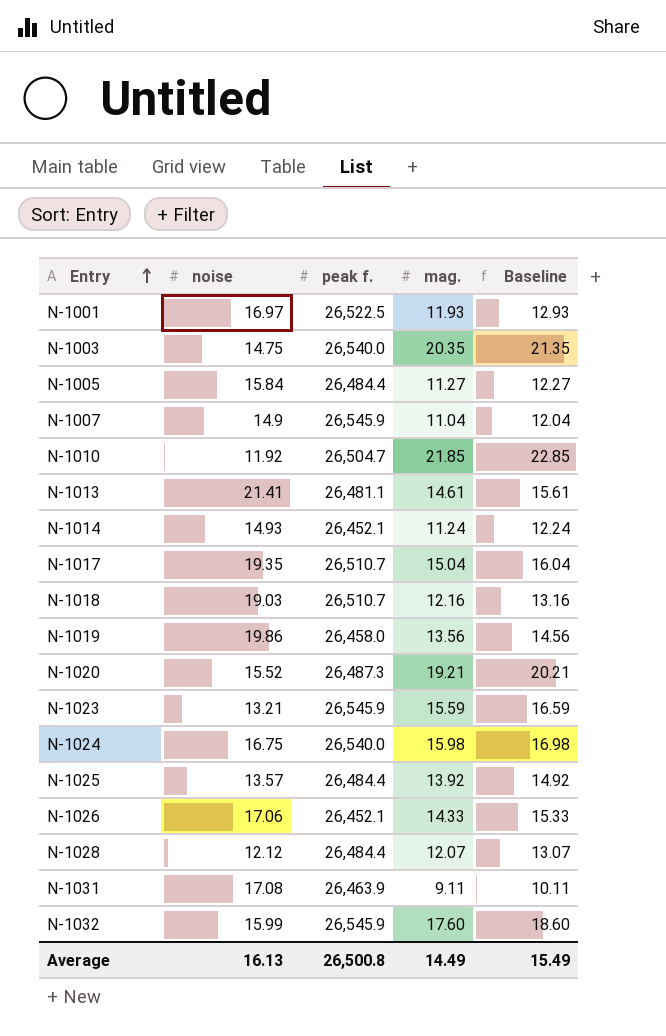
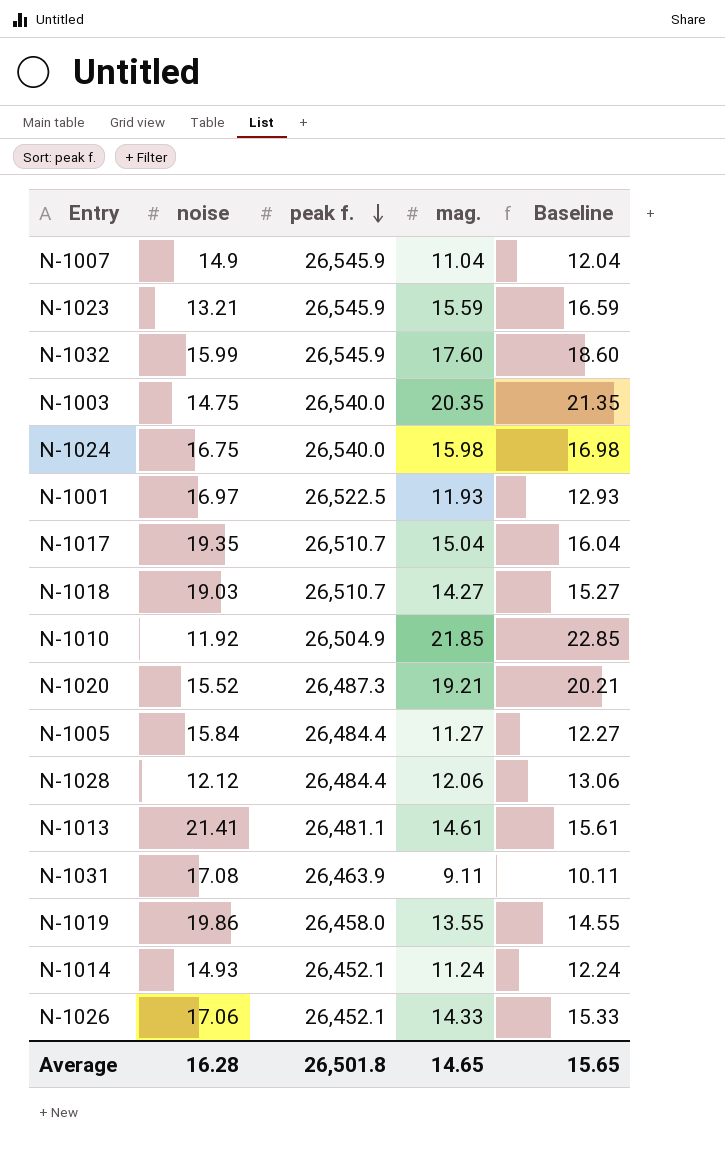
row order: Entry ascending -> peak f. descending
row N-1025: 13.57 | 26,484.4 | 13.92 | 14.92 -> none
N-1018 | mag.: 12.16 -> 14.27
N-1018 | Baseline: 13.16 -> 15.27
N-1010 | peak f.: 26,504.7 -> 26,504.9
N-1028 | mag.: 12.07 -> 12.06
N-1028 | Baseline: 13.07 -> 13.06
N-1019 | mag.: 13.56 -> 13.55
N-1019 | Baseline: 14.56 -> 14.55
Average | noise: 16.13 -> 16.28
Average | peak f.: 26,500.8 -> 26,501.8
Average | mag.: 14.49 -> 14.65
Average | Baseline: 15.49 -> 15.65

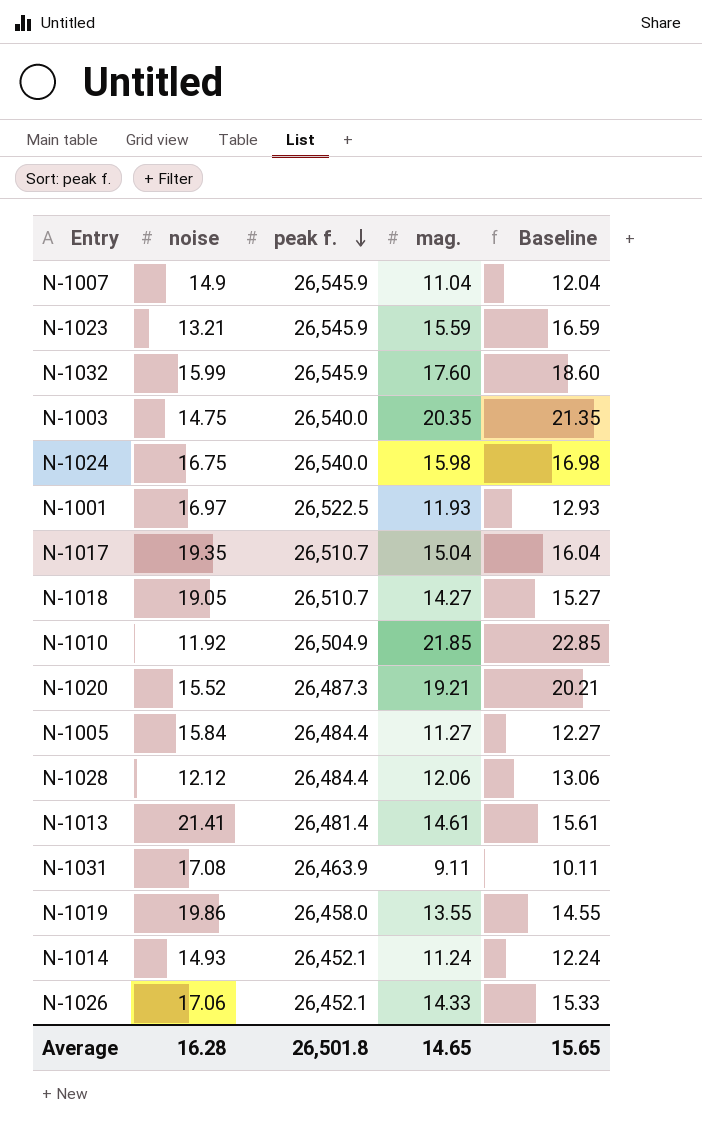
N-1018 | noise: 19.03 -> 19.05
N-1013 | peak f.: 26,481.1 -> 26,481.4

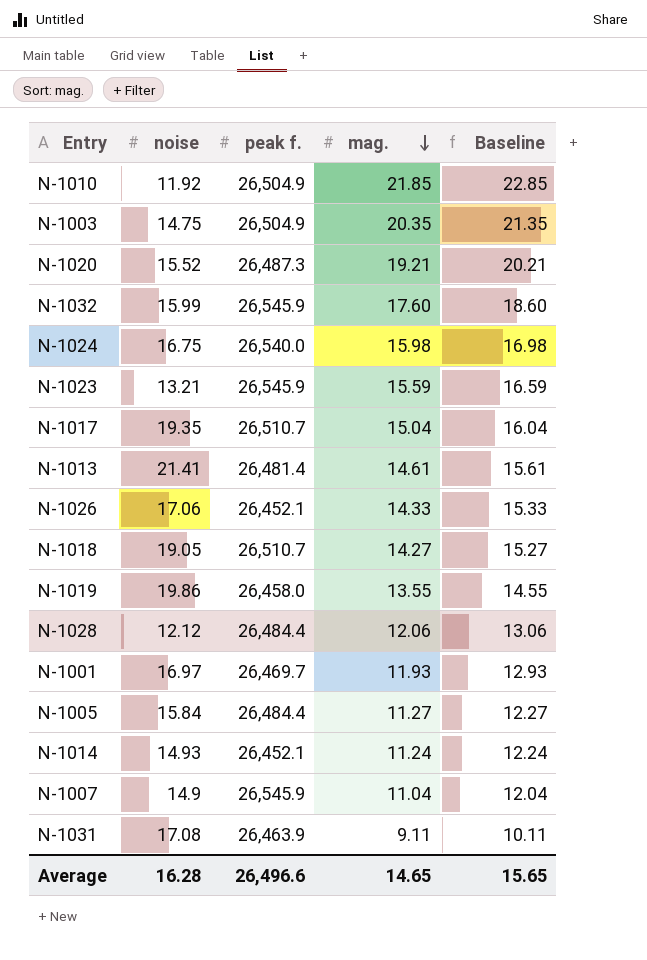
row order: peak f. descending -> mag. descending
N-1003 | peak f.: 26,540.0 -> 26,504.9
N-1001 | peak f.: 26,522.5 -> 26,469.7
Average | peak f.: 26,501.8 -> 26,496.6

